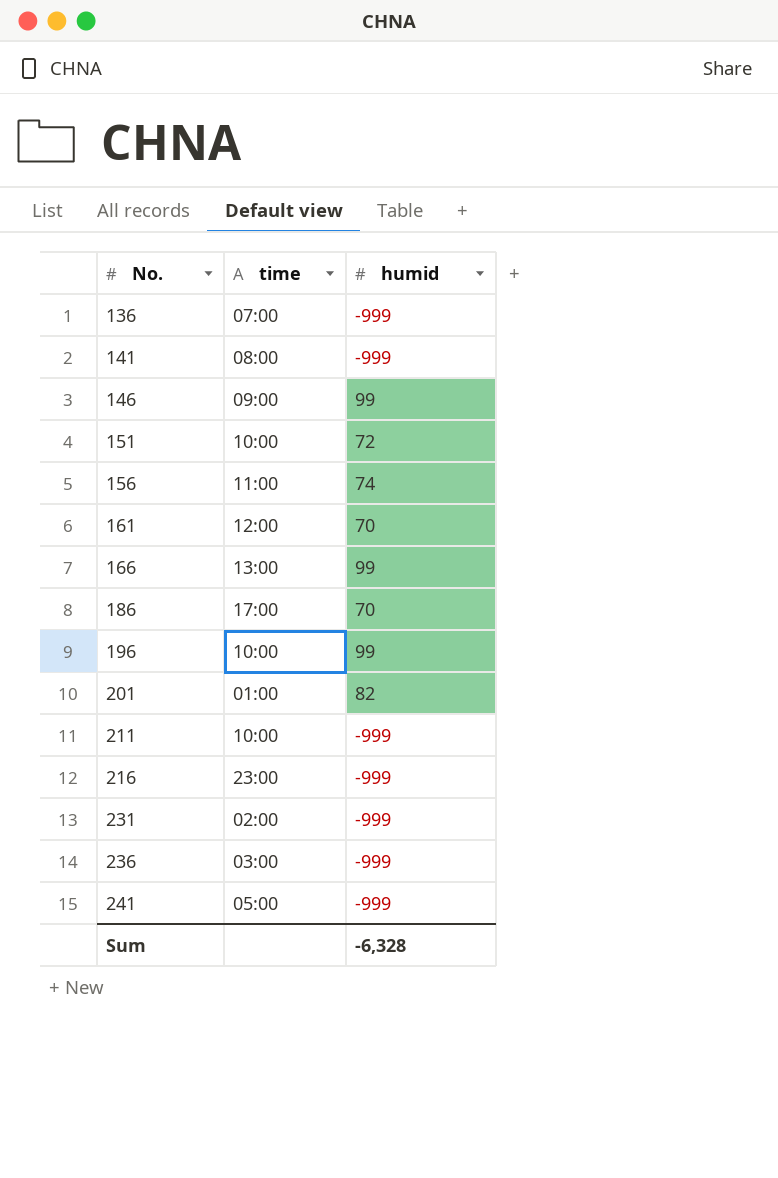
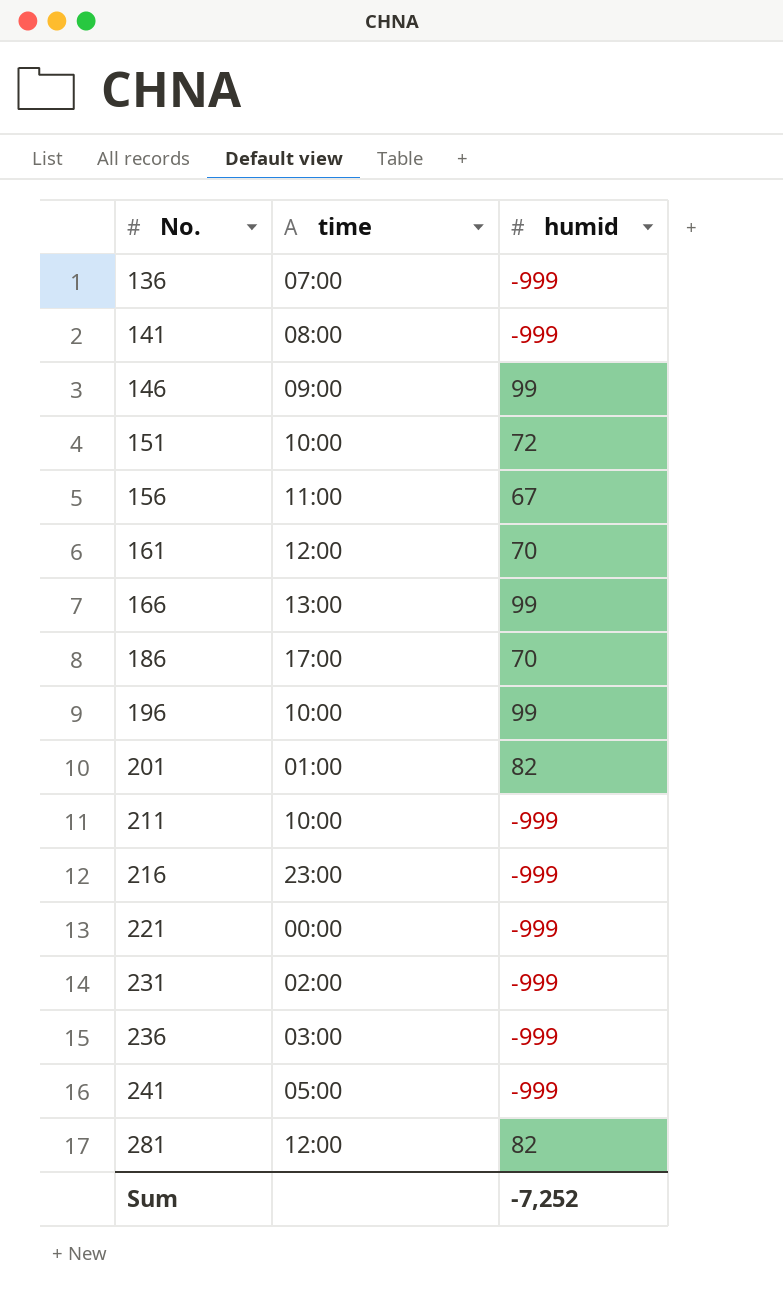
156 | humid: 74 -> 67
row 221: none -> 00:00 | -999
row 281: none -> 12:00 | 82
Sum | humid: -6,328 -> -7,252

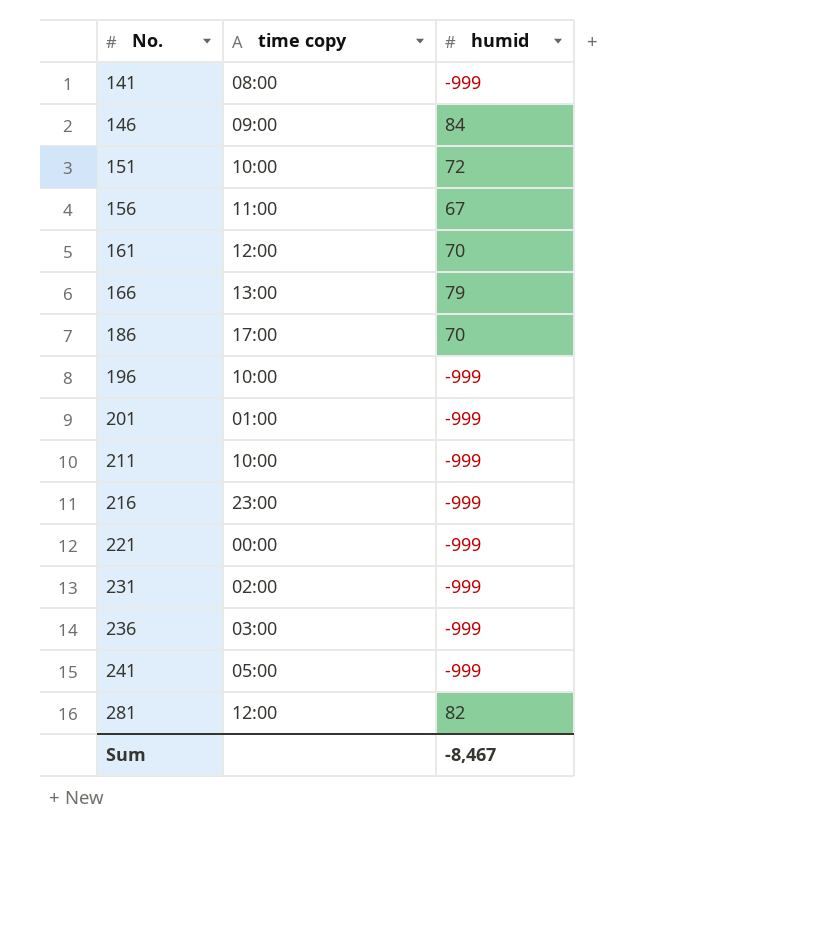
column name: time -> time copy
row 136: 07:00 | -999 -> none
146 | humid: 99 -> 84
166 | humid: 99 -> 79
196 | humid: 99 -> -999
201 | humid: 82 -> -999
Sum | humid: -7,252 -> -8,467

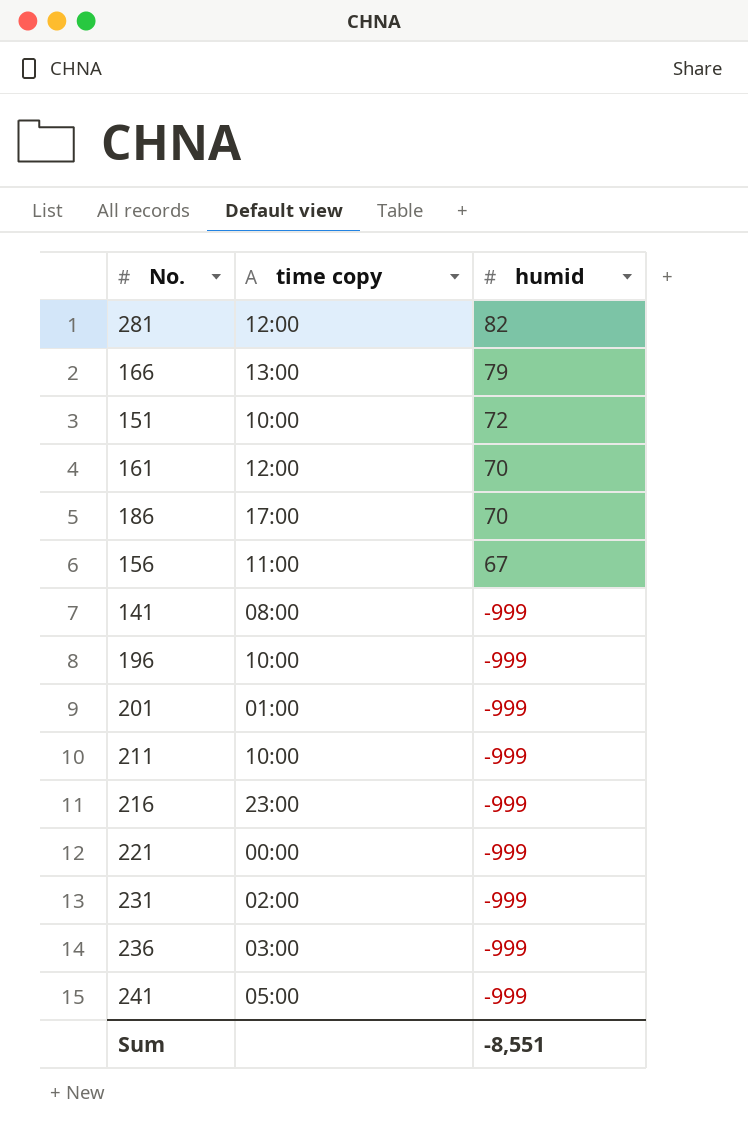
row order: No. ascending -> humid descending
row 146: 09:00 | 84 -> none
Sum | humid: -8,467 -> -8,551

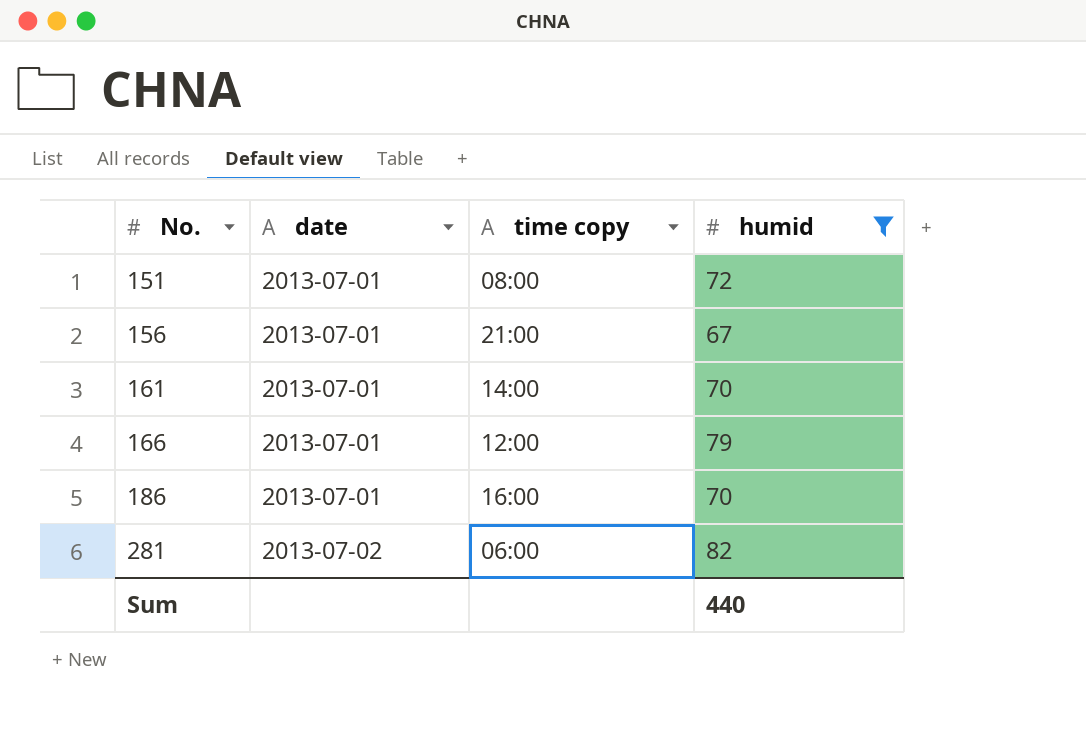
filter: none -> humid != -999
row order: humid descending -> No. ascending
column date | position: none -> 2
151 | time copy: 10:00 -> 08:00
156 | time copy: 11:00 -> 21:00
161 | time copy: 12:00 -> 14:00
166 | time copy: 13:00 -> 12:00
186 | time copy: 17:00 -> 16:00
281 | time copy: 12:00 -> 06:00
Sum | humid: -8,551 -> 440

